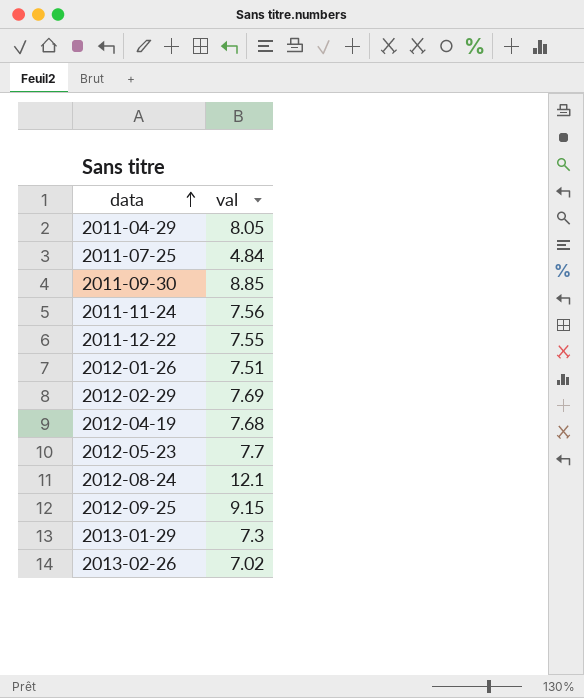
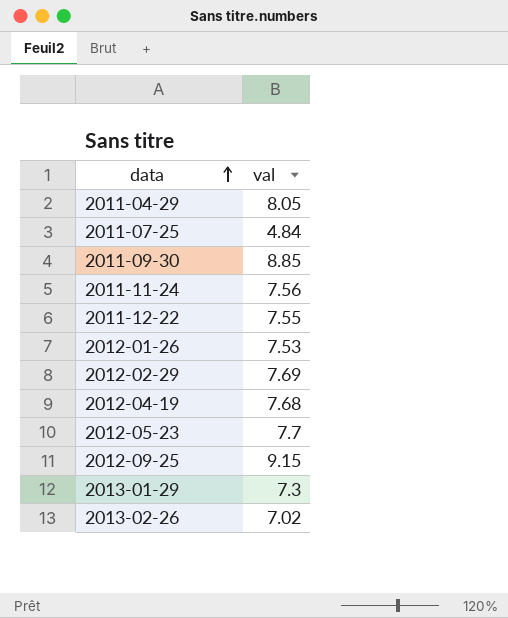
row 2012-08-24: 12.1 -> none
2012-01-26 | val: 7.51 -> 7.53

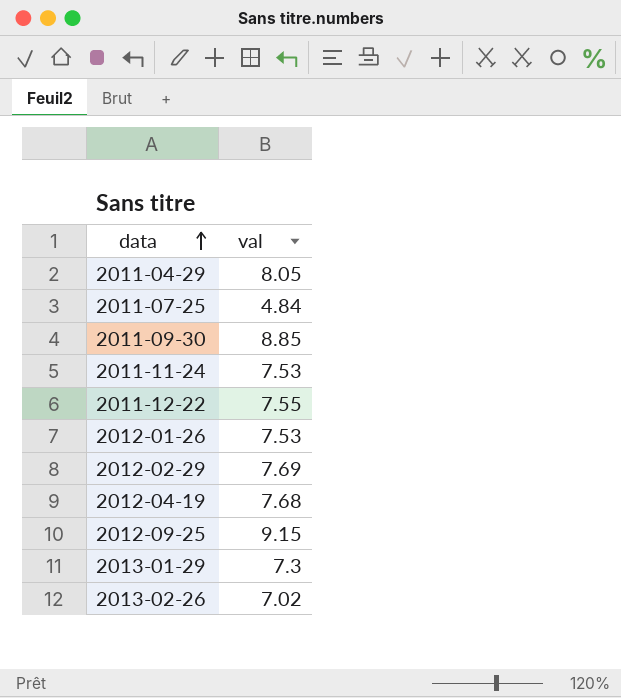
row 2012-05-23: 7.7 -> none
2011-11-24 | val: 7.56 -> 7.53

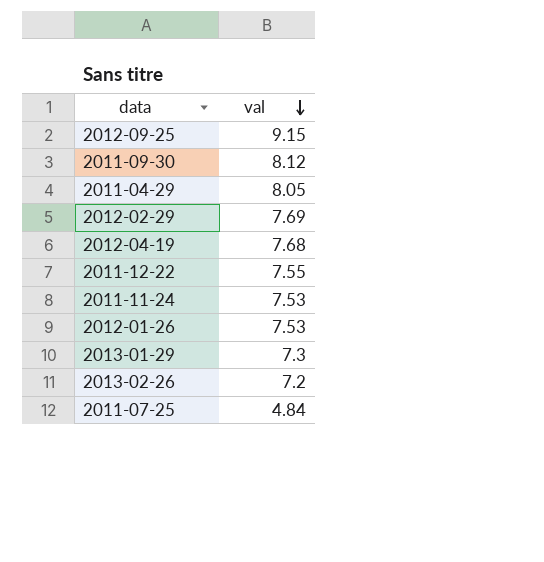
row order: data ascending -> val descending
2011-09-30 | val: 8.85 -> 8.12
2013-02-26 | val: 7.02 -> 7.2

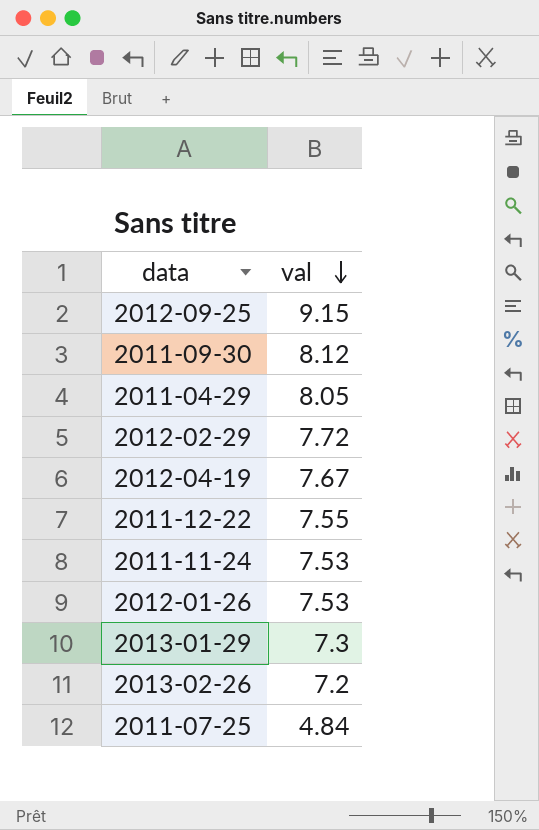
2012-02-29 | val: 7.69 -> 7.72
2012-04-19 | val: 7.68 -> 7.67

